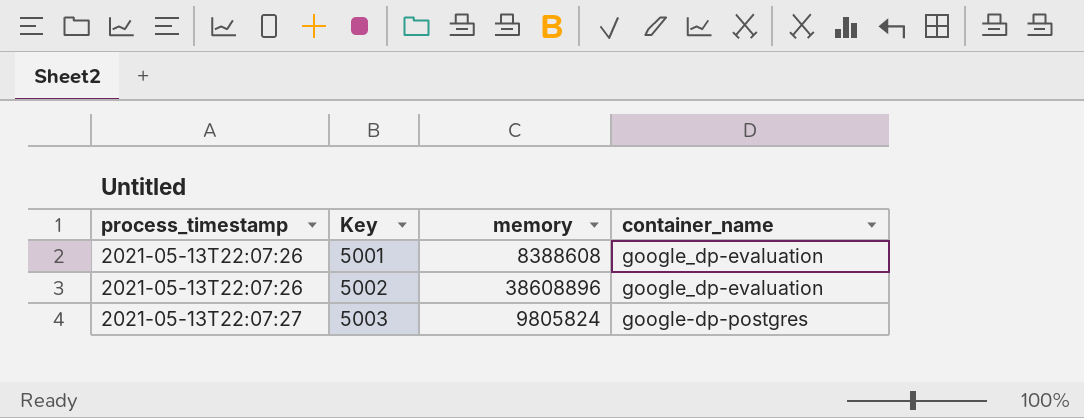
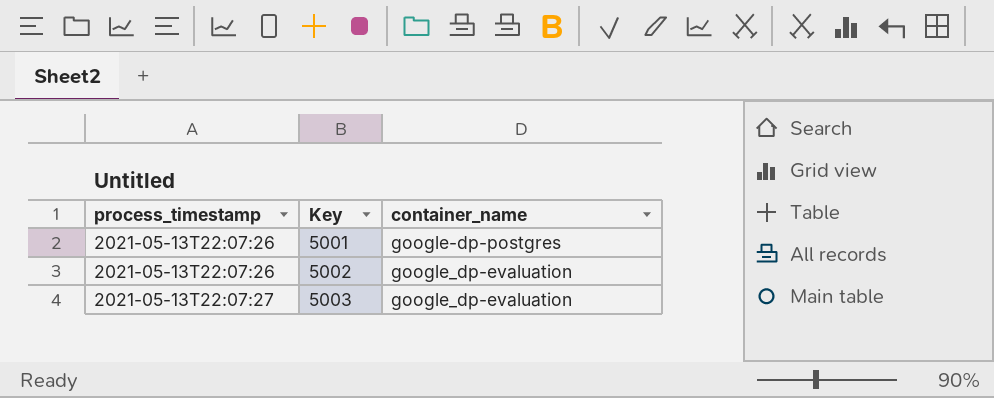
column memory | position: 3 -> none
5001 | container_name: google_dp-evaluation -> google-dp-postgres
5003 | container_name: google-dp-postgres -> google_dp-evaluation

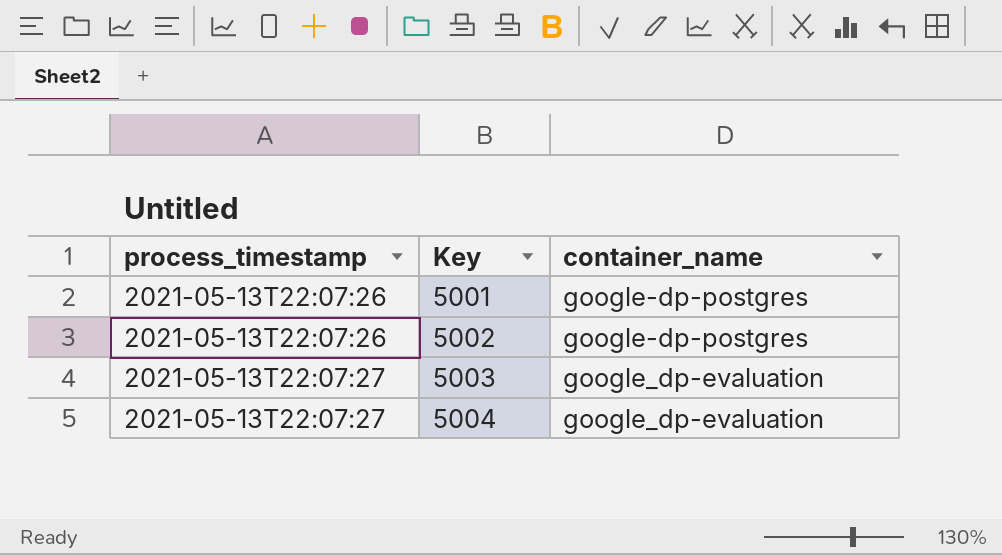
5002 | container_name: google_dp-evaluation -> google-dp-postgres
row 5004: none -> 2021-05-13T22:07:27 | google_dp-evaluation

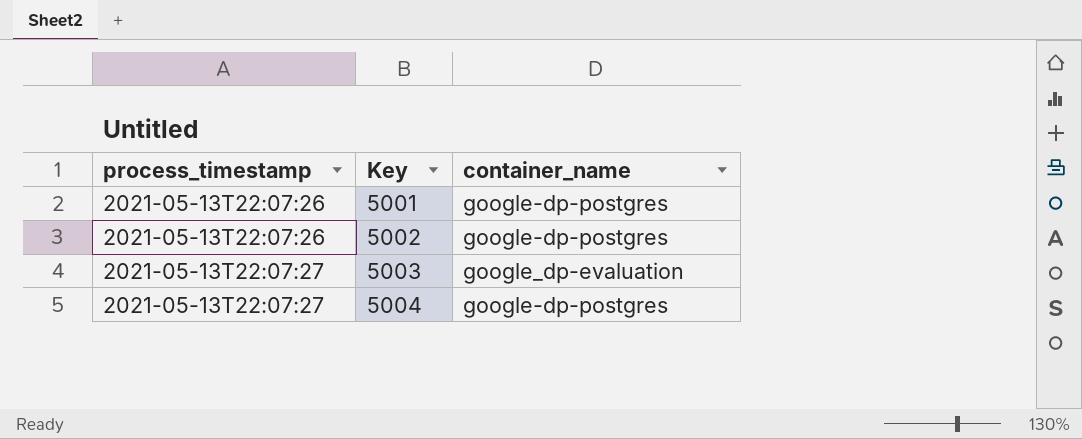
5004 | container_name: google_dp-evaluation -> google-dp-postgres

